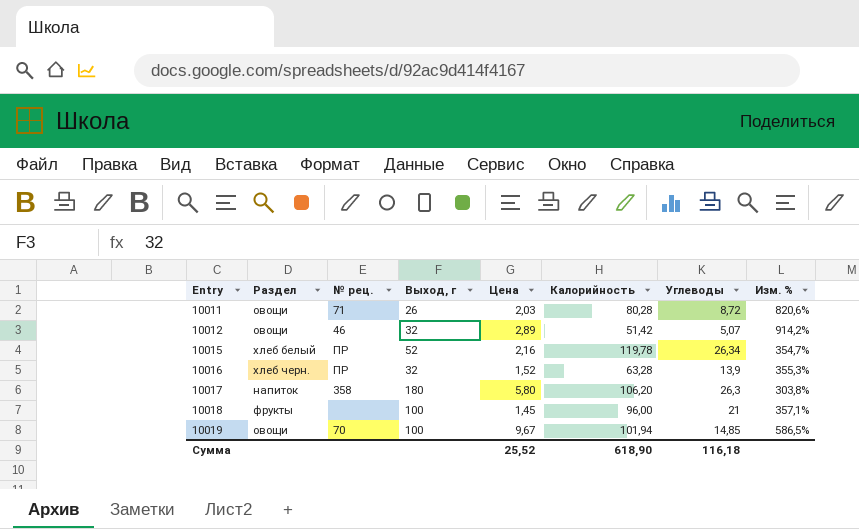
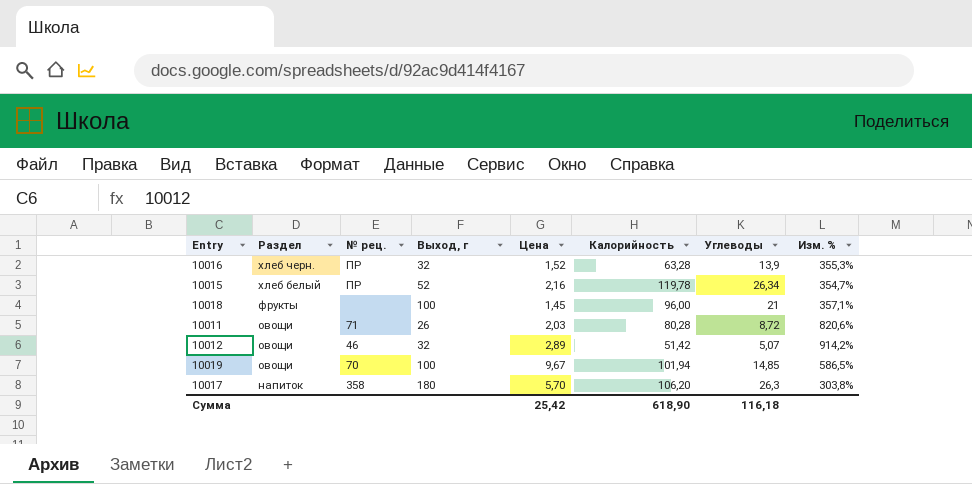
row order: Entry ascending -> Раздел descending
10017 | Цена: 5,80 -> 5,70
Сумма | Цена: 25,52 -> 25,42

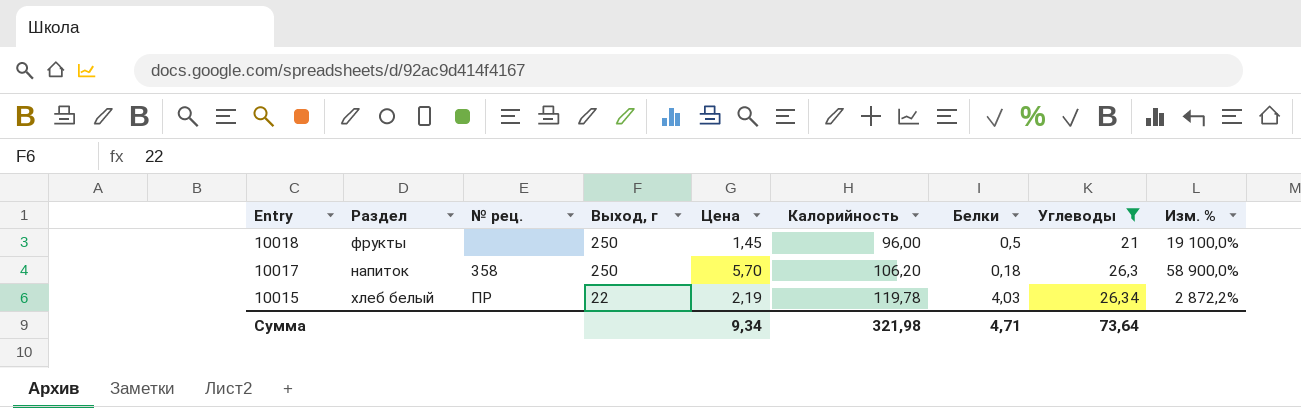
filter: none -> Углеводы >= 21
row order: Раздел descending -> Entry descending
column Белки | position: none -> 7
column Изм. % | formula: ([Калорийность] - [Углеводы]) / [Углеводы] -> ([Калорийность] - [Белки]) / [Белки]
10018 | Выход, г: 100 -> 250
10017 | Выход, г: 180 -> 250
10015 | Выход, г: 52 -> 22
10015 | Цена: 2,16 -> 2,19
Сумма | Цена: 25,42 -> 9,34
Сумма | Калорийность: 618,90 -> 321,98
Сумма | Углеводы: 116,18 -> 73,64

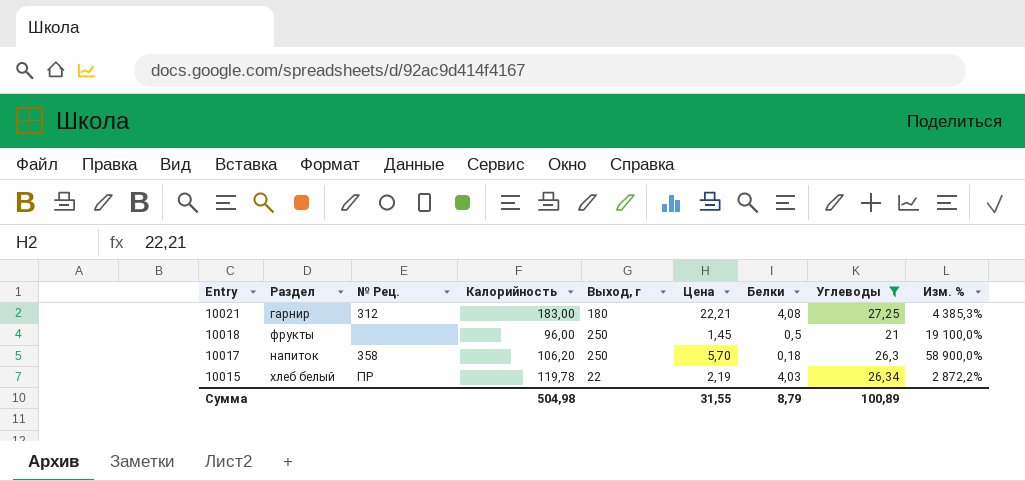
column name: № рец. -> № Рец.
column Калорийность | position: 6 -> 4
row 10021: none -> гарнир | 312 | 183,00 | 180 | 22,21 | 4,08 | 27,25 | 4 385,3%
Сумма | Калорийность: 321,98 -> 504,98
Сумма | Цена: 9,34 -> 31,55
Сумма | Белки: 4,71 -> 8,79
Сумма | Углеводы: 73,64 -> 100,89

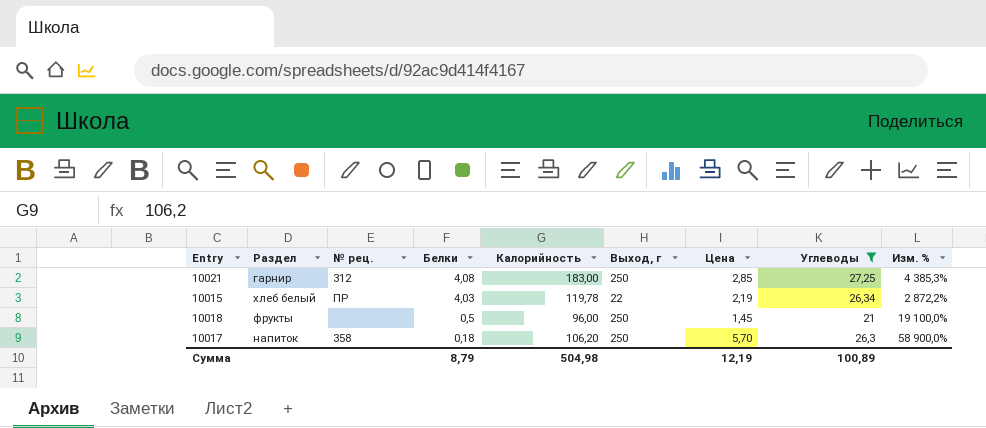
row order: Entry descending -> Белки descending
column name: № Рец. -> № рец.
column Белки | position: 7 -> 4
10021 | Выход, г: 180 -> 250
10021 | Цена: 22,21 -> 2,85
Сумма | Цена: 31,55 -> 12,19

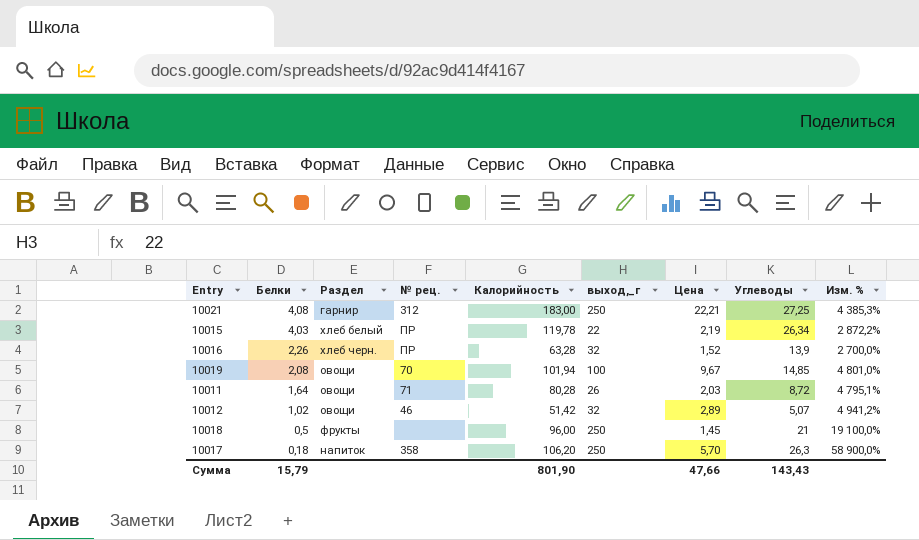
filter: Углеводы >= 21 -> none
column Белки | position: 4 -> 2
column name: Выход, г -> выход,_г
10021 | Цена: 2,85 -> 22,21
Сумма | Белки: 8,79 -> 15,79
Сумма | Калорийность: 504,98 -> 801,90
Сумма | Цена: 12,19 -> 47,66
Сумма | Углеводы: 100,89 -> 143,43

